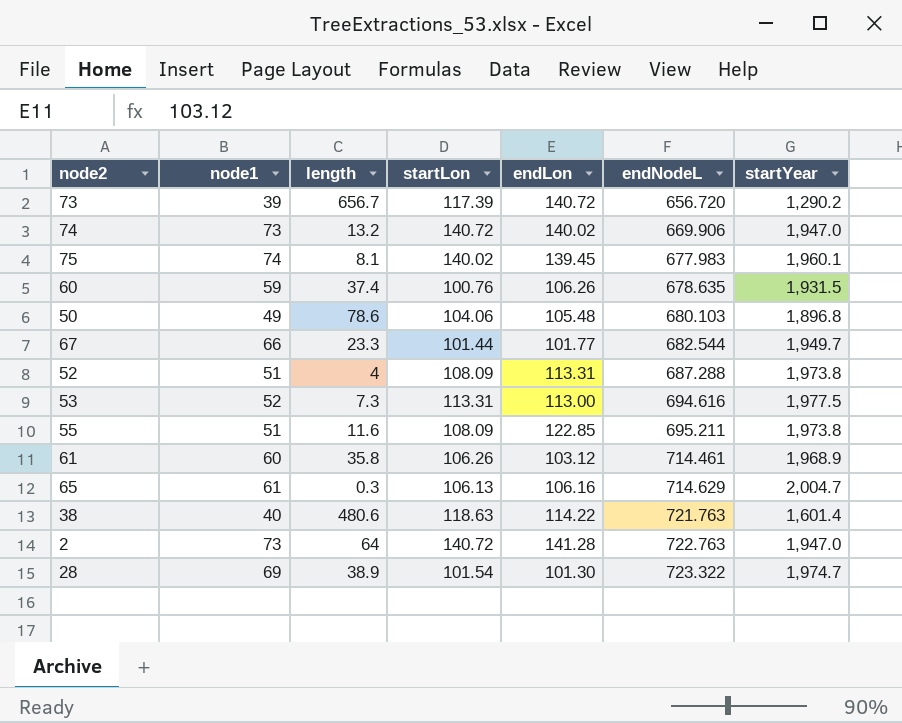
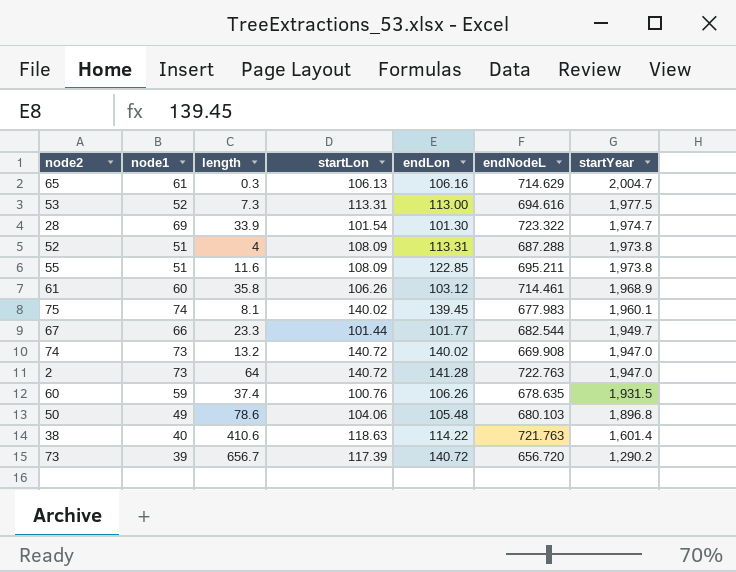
row order: endNodeL ascending -> startYear descending
28 | length: 38.9 -> 33.9
74 | endNodeL: 669.906 -> 669.908
38 | length: 480.6 -> 410.6

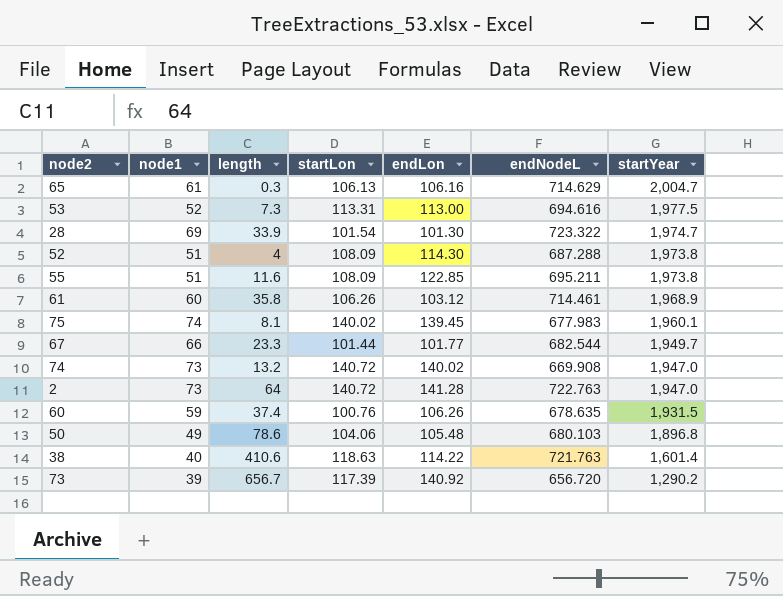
52 | endLon: 113.31 -> 114.30
73 | endLon: 140.72 -> 140.92

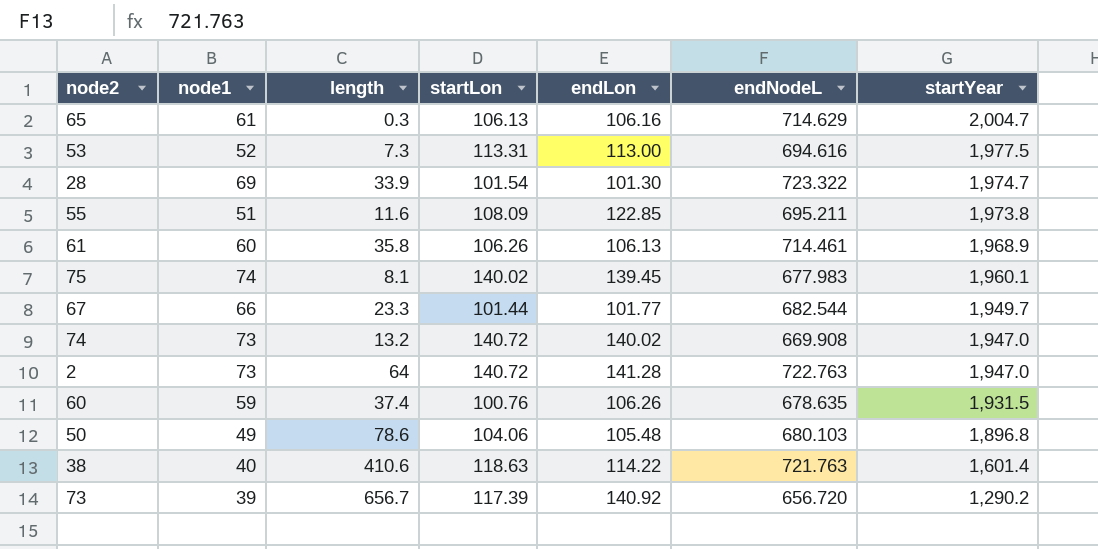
row 52: 51 | 4 | 108.09 | 114.30 | 687.288 | 1,973.8 -> none
61 | endLon: 103.12 -> 106.13

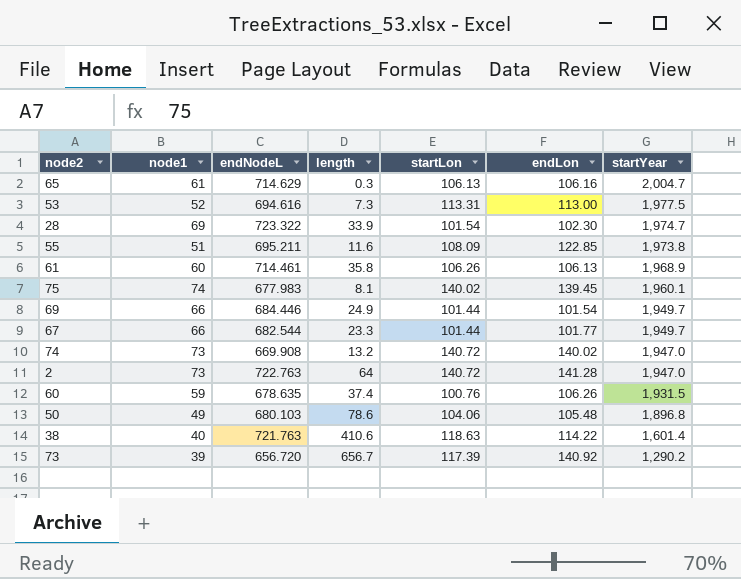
column endNodeL | position: 6 -> 3
28 | endLon: 101.30 -> 102.30
row 69: none -> 66 | 684.446 | 24.9 | 101.44 | 101.54 | 1,949.7

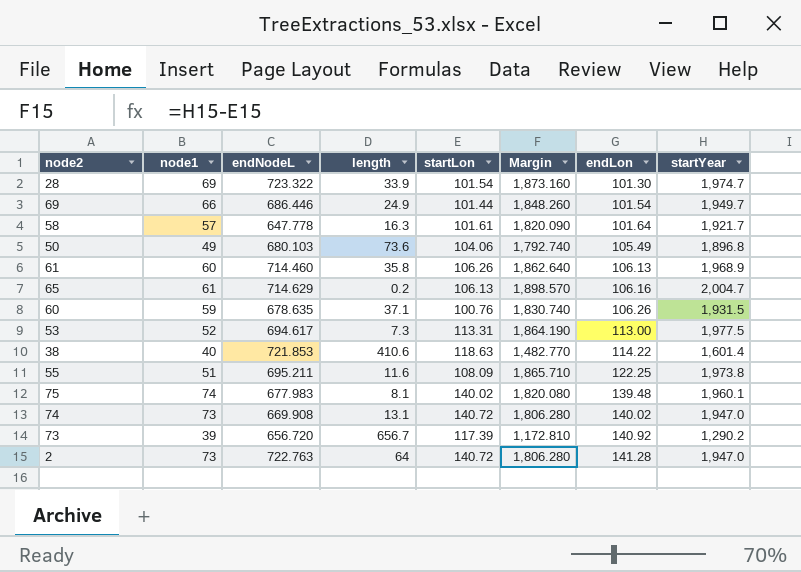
row order: startYear descending -> endLon ascending
column Margin | formula: none -> [startYear] - [startLon]
row 67: 66 | 682.544 | 23.3 | 101.44 | 101.77 | 1,949.7 -> none
28 | endLon: 102.30 -> 101.30
69 | endNodeL: 684.446 -> 686.446
row 58: none -> 57 | 647.778 | 16.3 | 101.61 | 1,820.090 | 101.64 | 1,921.7
50 | length: 78.6 -> 73.6
50 | endLon: 105.48 -> 105.49
61 | endNodeL: 714.461 -> 714.460
65 | length: 0.3 -> 0.2
60 | length: 37.4 -> 37.1
53 | endNodeL: 694.616 -> 694.617
38 | endNodeL: 721.763 -> 721.853
55 | endLon: 122.85 -> 122.25
75 | endLon: 139.45 -> 139.48
74 | length: 13.2 -> 13.1

